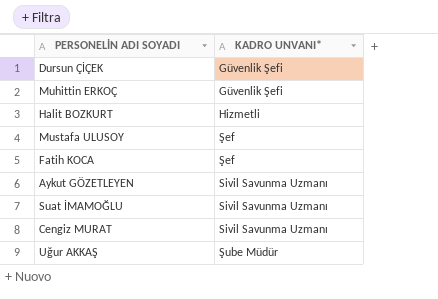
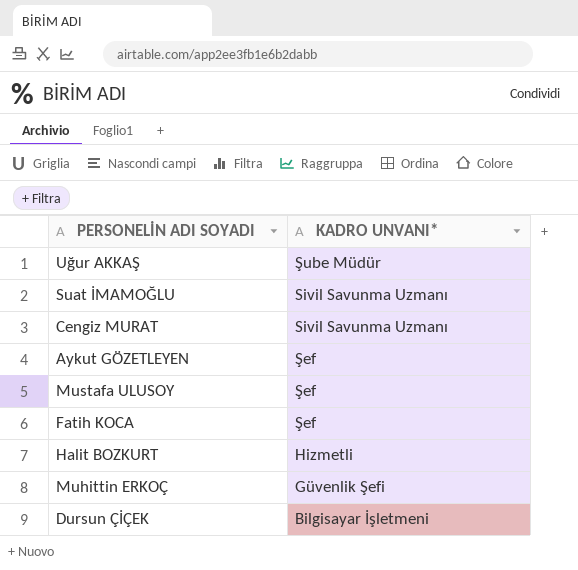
row order: KADRO UNVANI* ascending -> KADRO UNVANI* descending
Aykut GÖZETLEYEN | KADRO UNVANI*: Sivil Savunma Uzmanı -> Şef
Dursun ÇİÇEK | KADRO UNVANI*: Güvenlik Şefi -> Bilgisayar İşletmeni

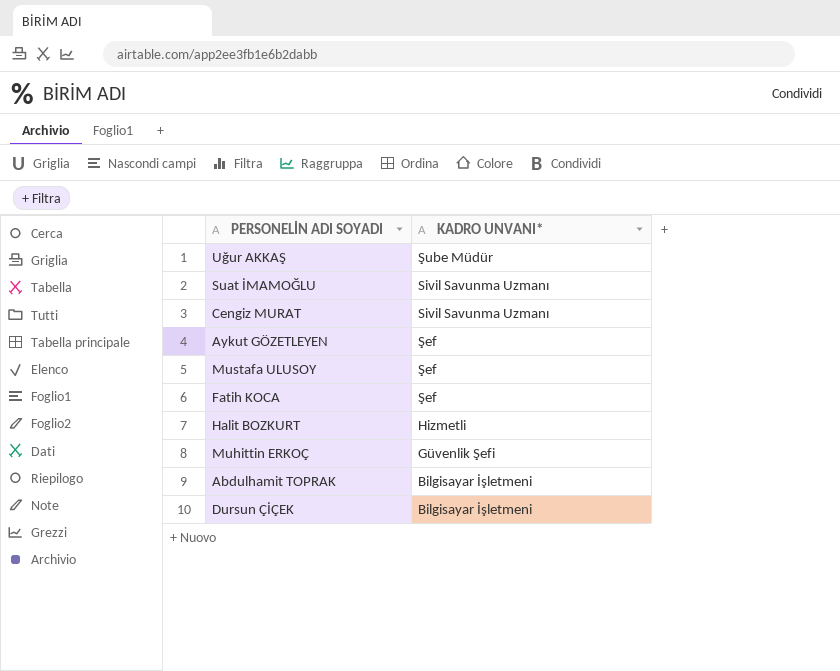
row Abdulhamit TOPRAK: none -> Bilgisayar İşletmeni

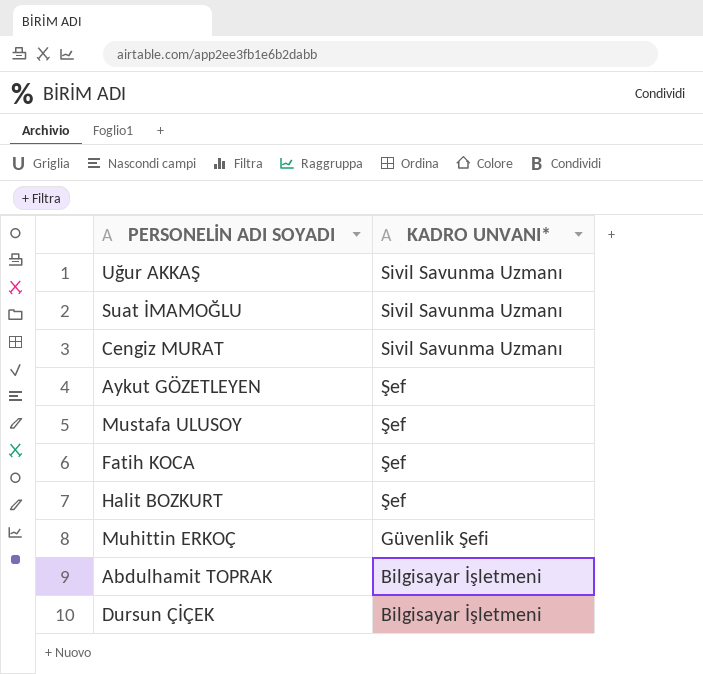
Uğur AKKAŞ | KADRO UNVANI*: Şube Müdür -> Sivil Savunma Uzmanı
Halit BOZKURT | KADRO UNVANI*: Hizmetli -> Şef

